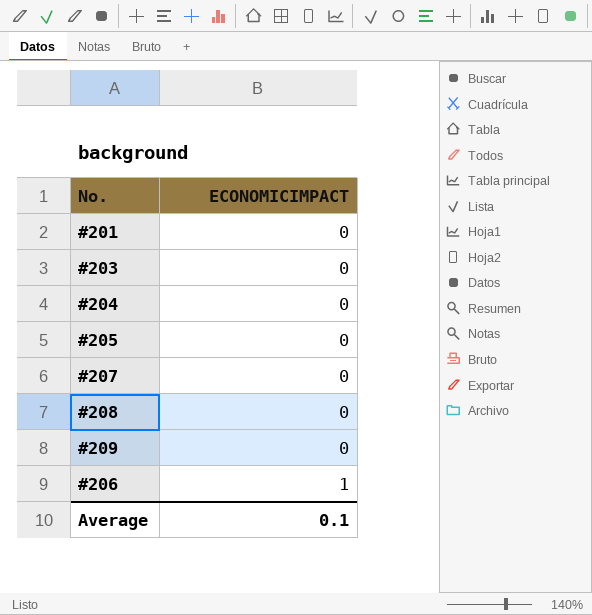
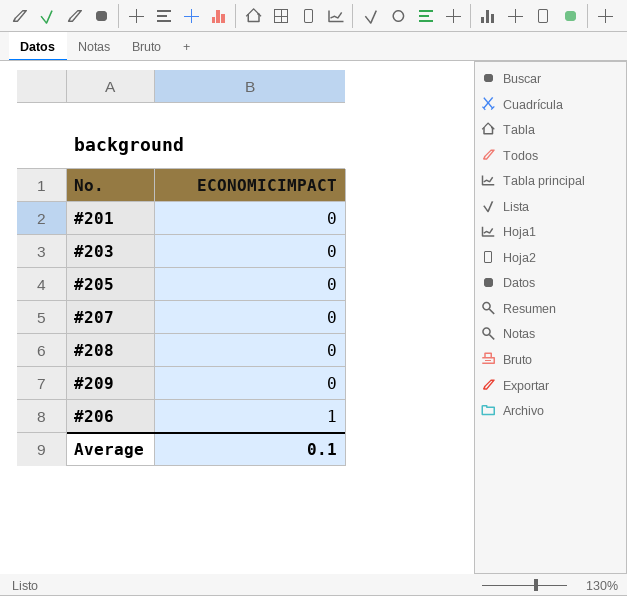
row #204: 0 -> none

